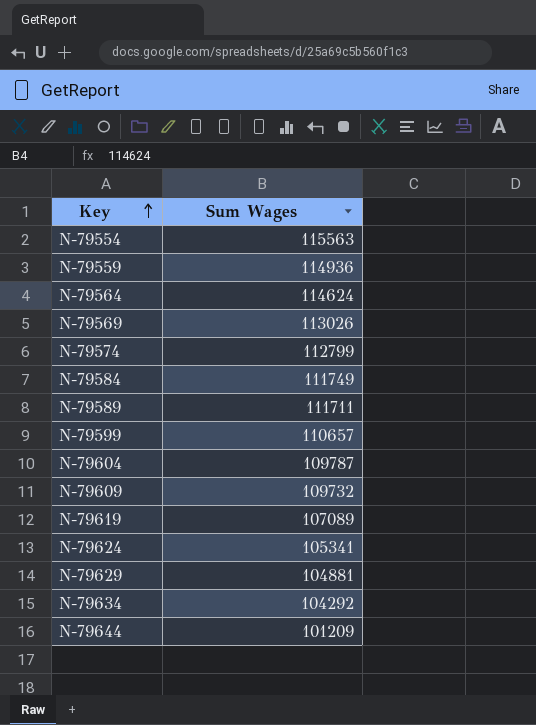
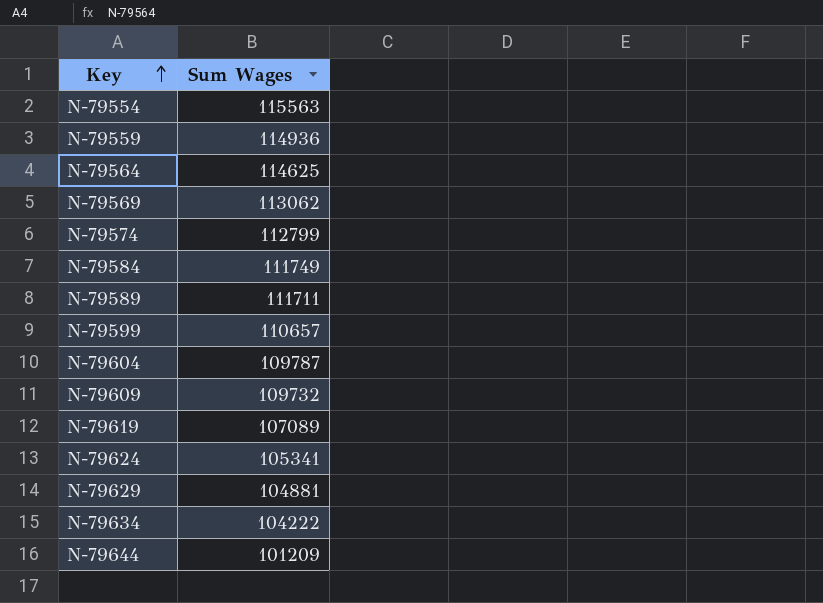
N-79564 | Sum Wages: 114624 -> 114625
N-79569 | Sum Wages: 113026 -> 113062
N-79634 | Sum Wages: 104292 -> 104222

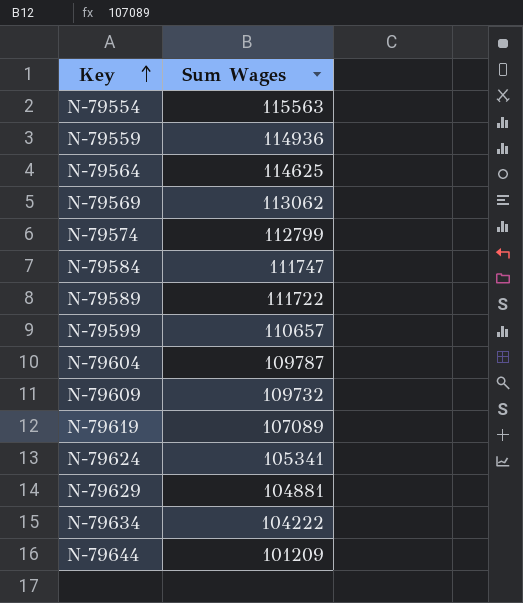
N-79584 | Sum Wages: 111749 -> 111747
N-79589 | Sum Wages: 111711 -> 111722

